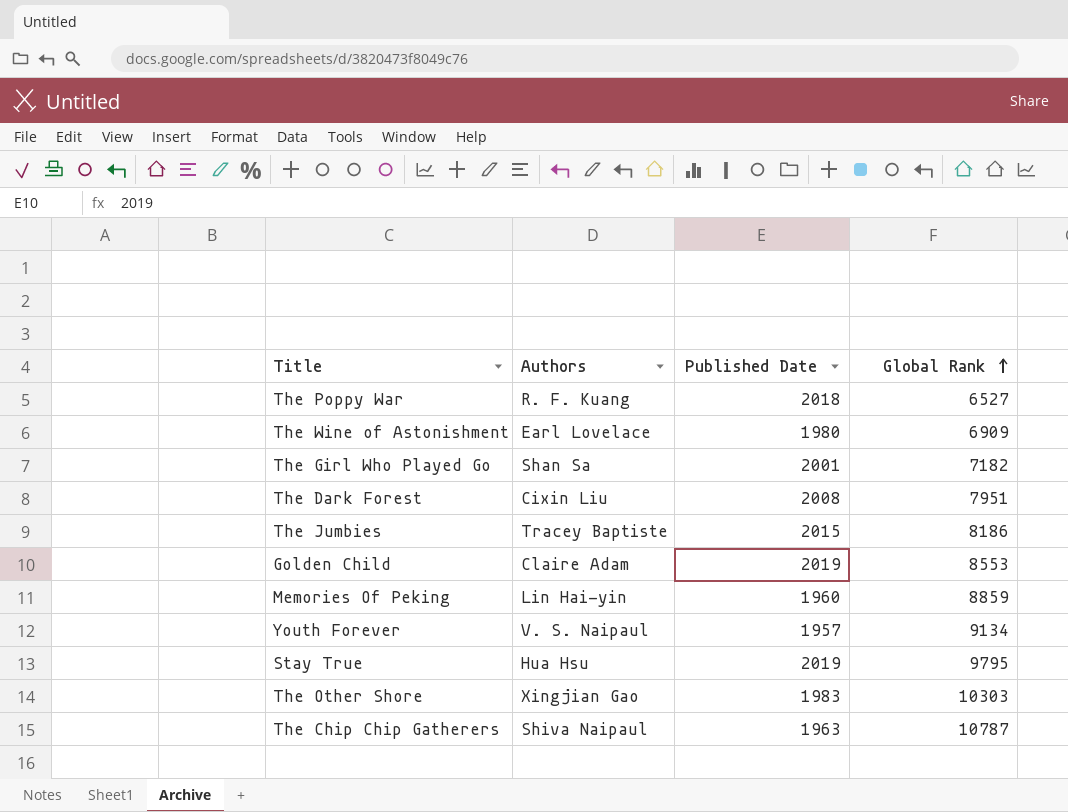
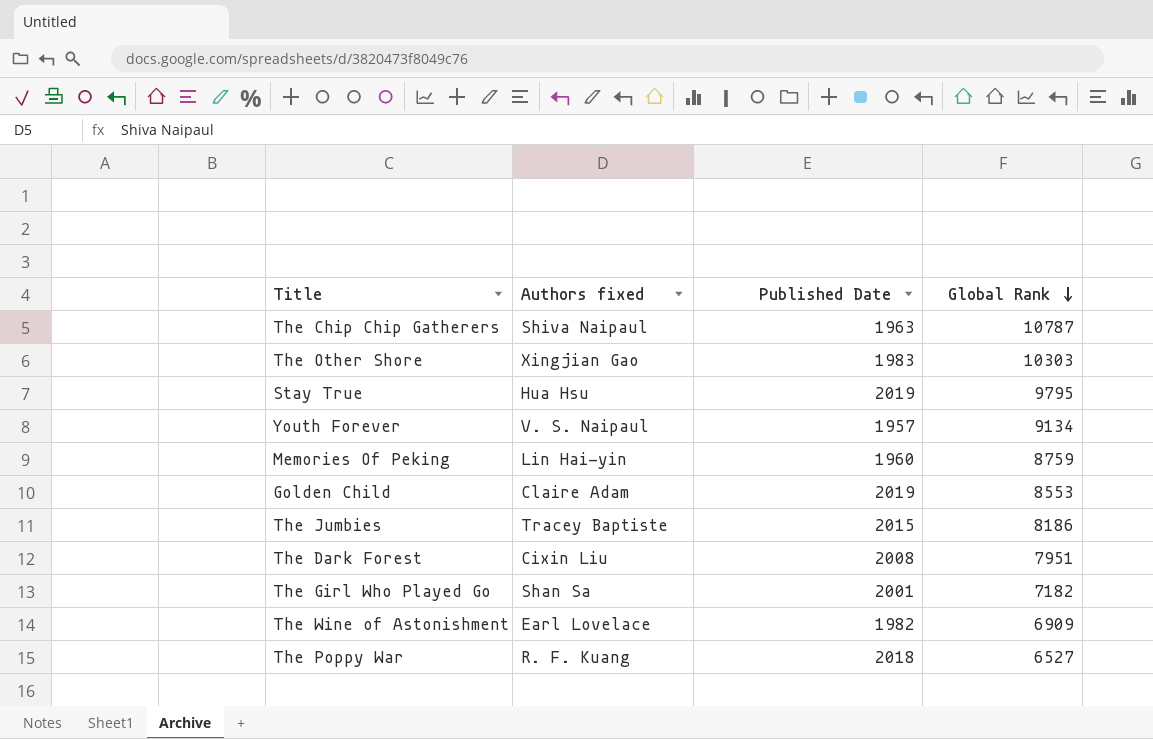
row order: Global Rank ascending -> Global Rank descending
column name: Authors -> Authors fixed
Memories Of Peking | Global Rank: 8859 -> 8759
The Wine of Astonishment | Published Date: 1980 -> 1982

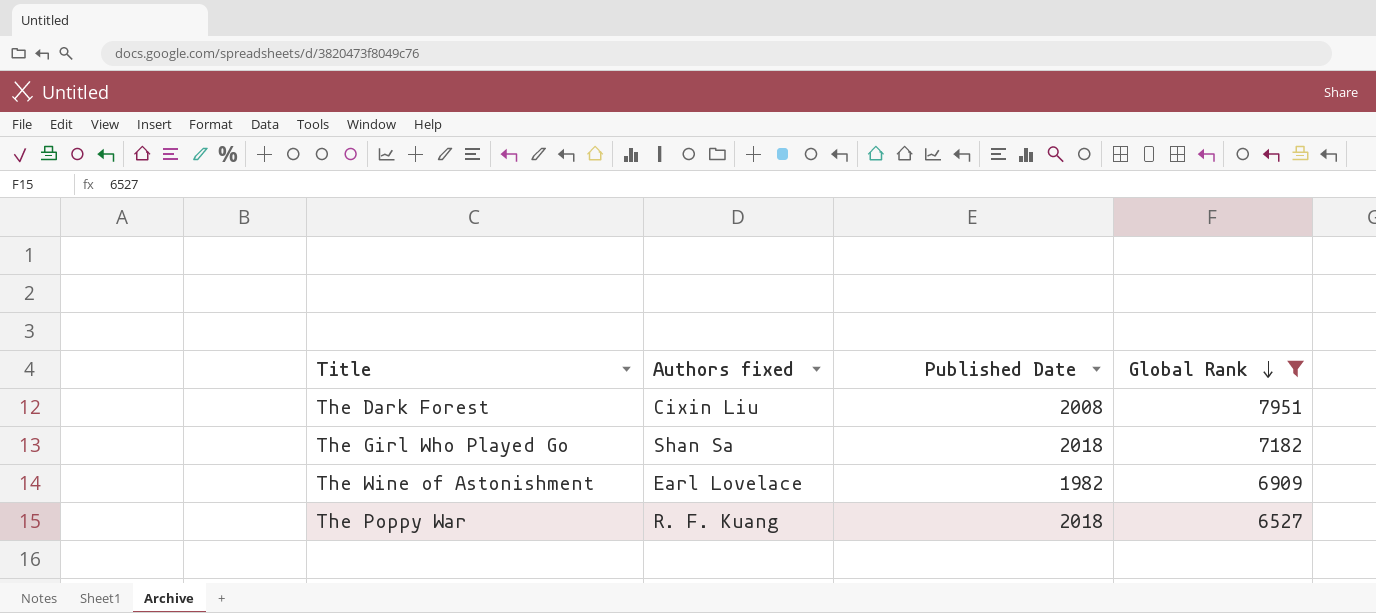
filter: none -> Global Rank <= 7951
The Girl Who Played Go | Published Date: 2001 -> 2018

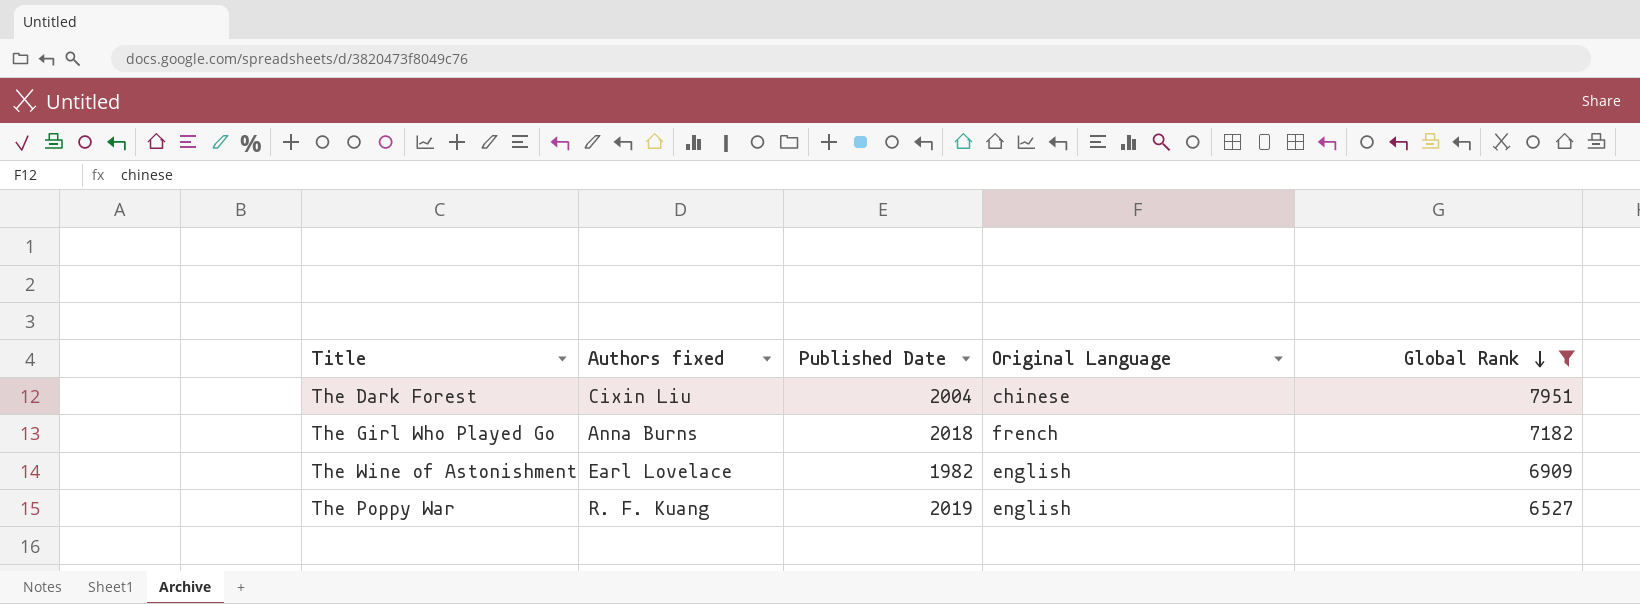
column Original Language | position: none -> 4
The Dark Forest | Published Date: 2008 -> 2004
The Girl Who Played Go | Authors fixed: Shan Sa -> Anna Burns
The Poppy War | Published Date: 2018 -> 2019

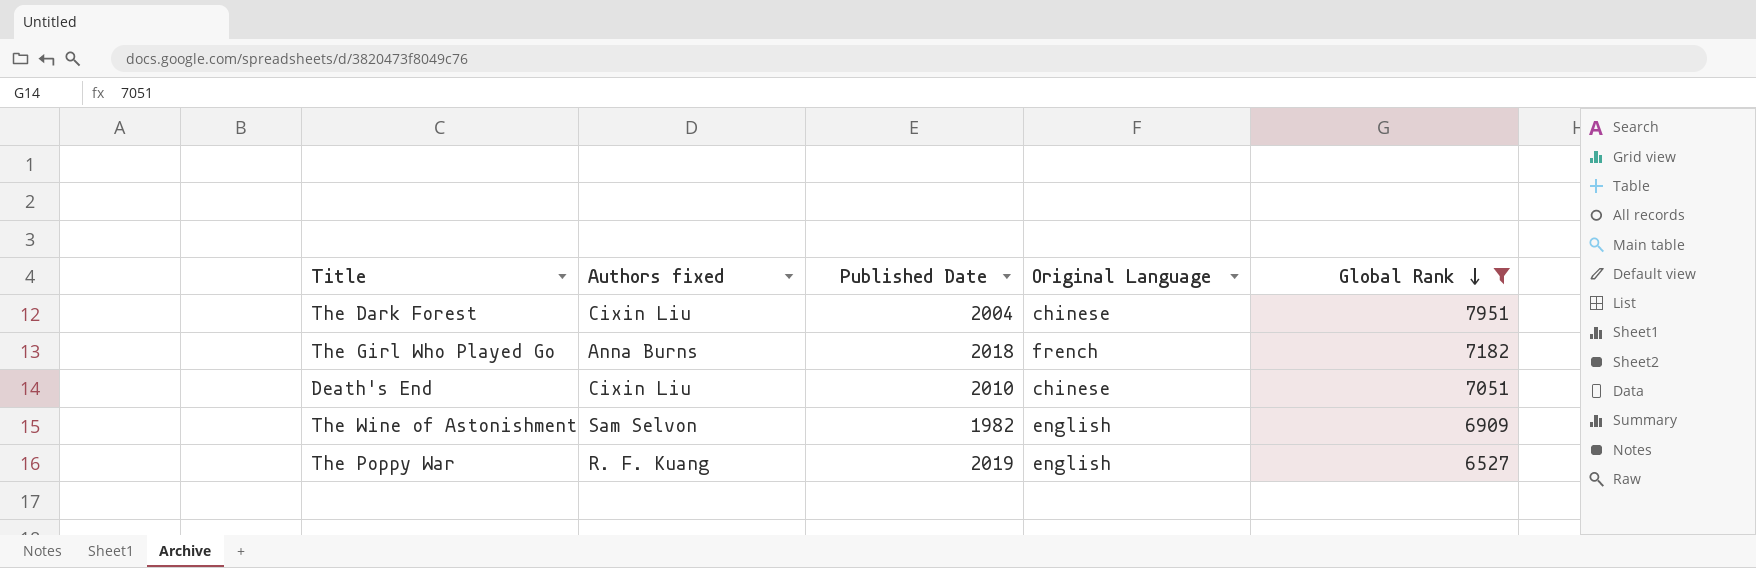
row Death's End: none -> Cixin Liu | 2010 | chinese | 7051
The Wine of Astonishment | Authors fixed: Earl Lovelace -> Sam Selvon

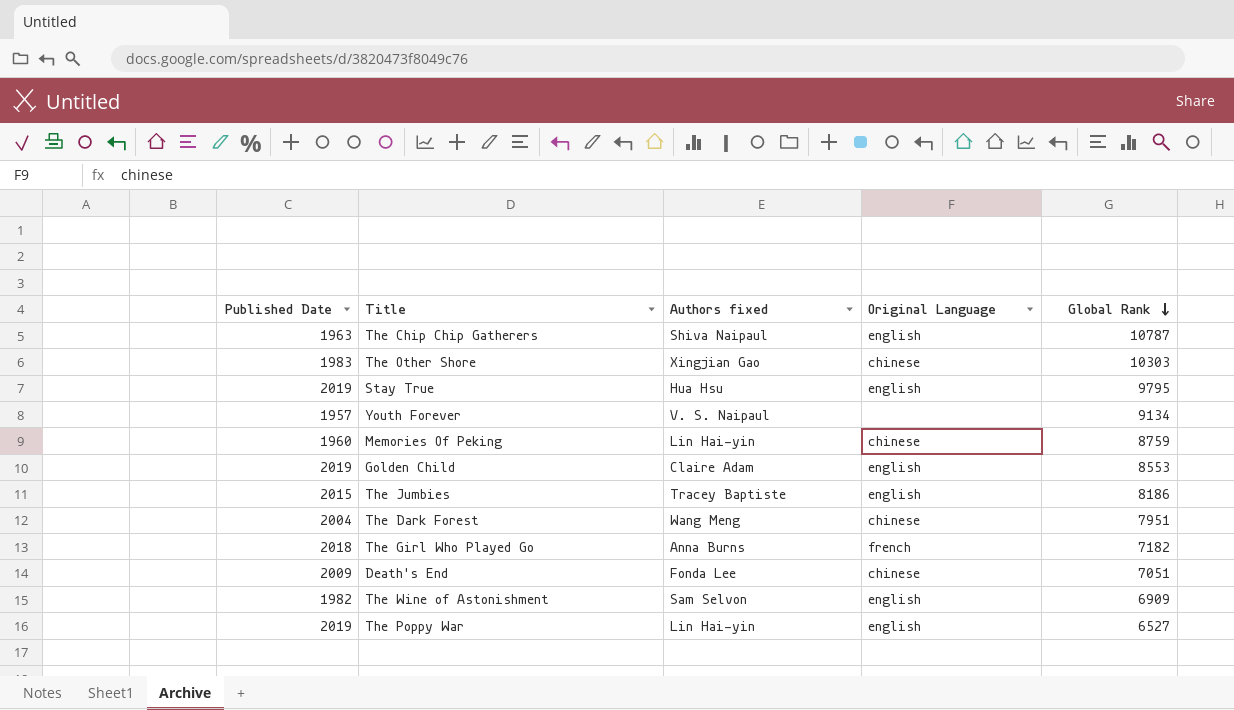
filter: Global Rank <= 7951 -> none
column Published Date | position: 3 -> 1
The Dark Forest | Authors fixed: Cixin Liu -> Wang Meng
Death's End | Published Date: 2010 -> 2009
Death's End | Authors fixed: Cixin Liu -> Fonda Lee
The Poppy War | Authors fixed: R. F. Kuang -> Lin Hai-yin

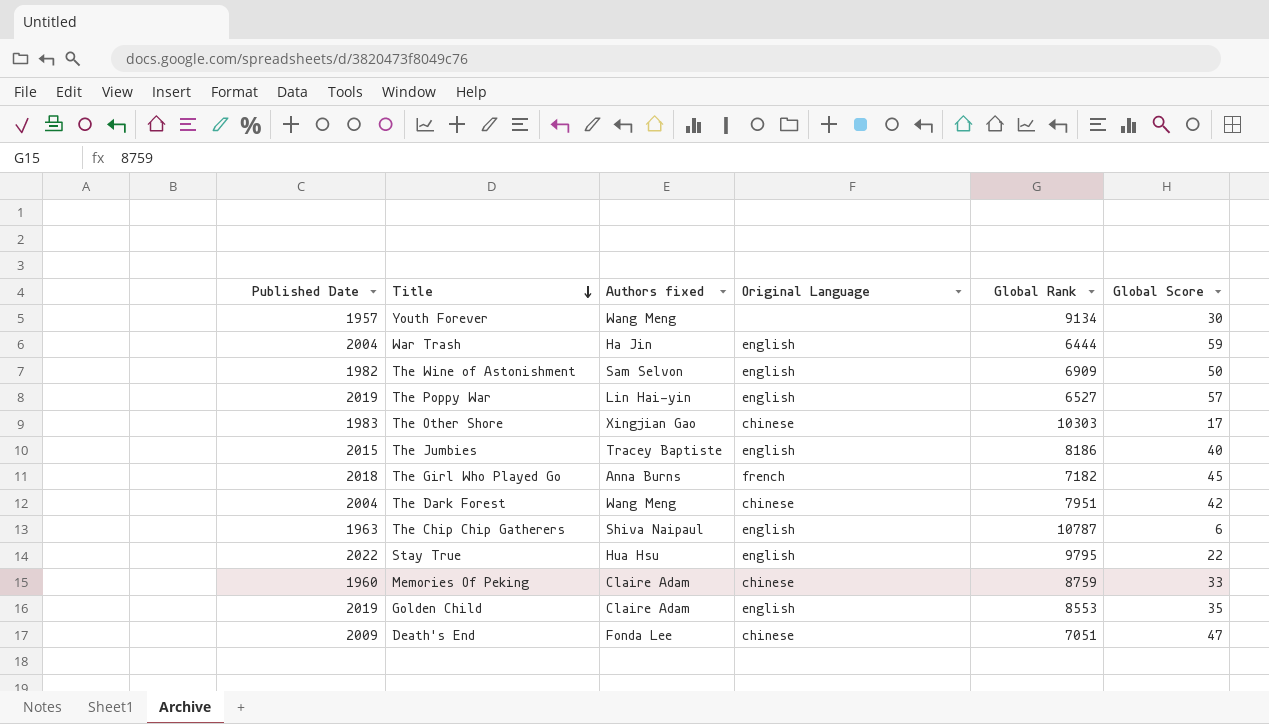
row order: Global Rank descending -> Title descending
column Global Score | position: none -> 6
Youth Forever | Authors fixed: V. S. Naipaul -> Wang Meng
row War Trash: none -> 2004 | Ha Jin | english | 6444 | 59
Stay True | Published Date: 2019 -> 2022
Memories Of Peking | Authors fixed: Lin Hai-yin -> Claire Adam

